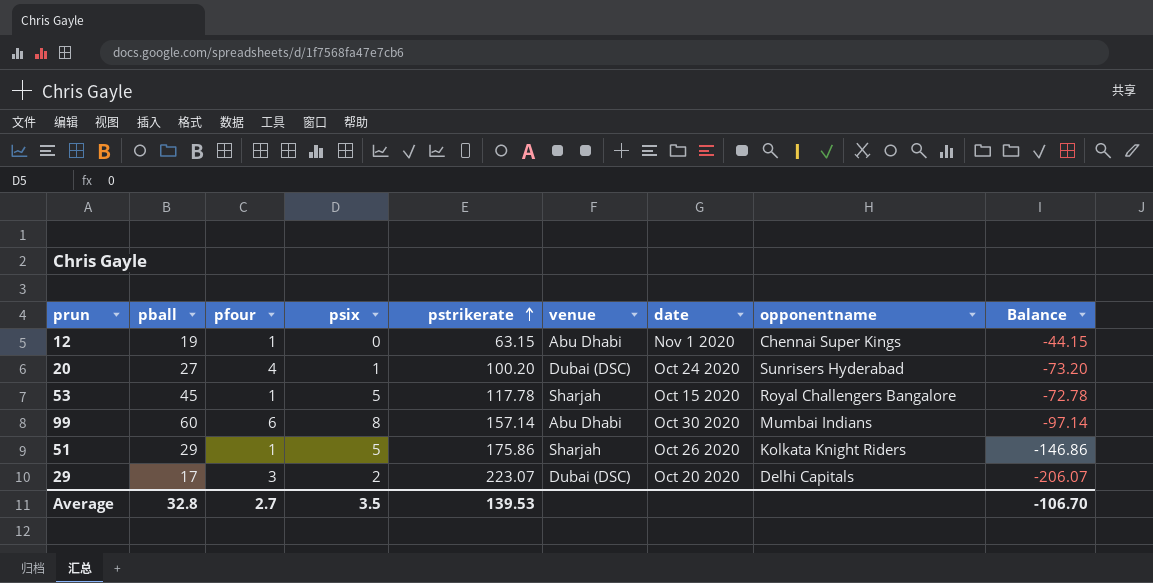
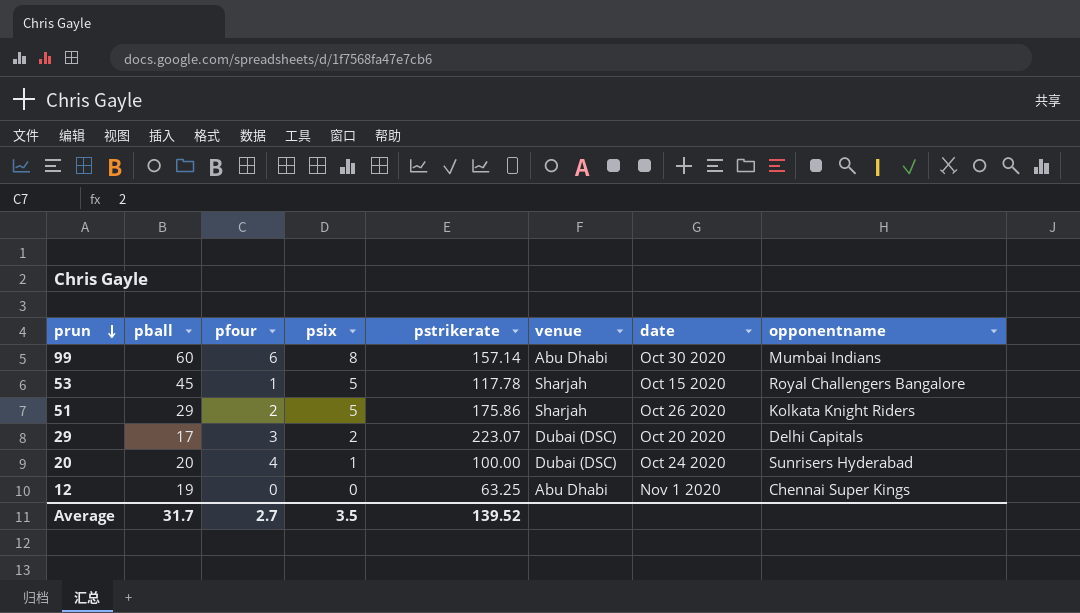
row order: pstrikerate ascending -> prun descending
column Balance | formula: [pball] - [pstrikerate] -> none
51 | pfour: 1 -> 2
20 | pball: 27 -> 20
20 | pstrikerate: 100.20 -> 100.00
12 | pfour: 1 -> 0
12 | pstrikerate: 63.15 -> 63.25
Average | pball: 32.8 -> 31.7
Average | pstrikerate: 139.53 -> 139.52

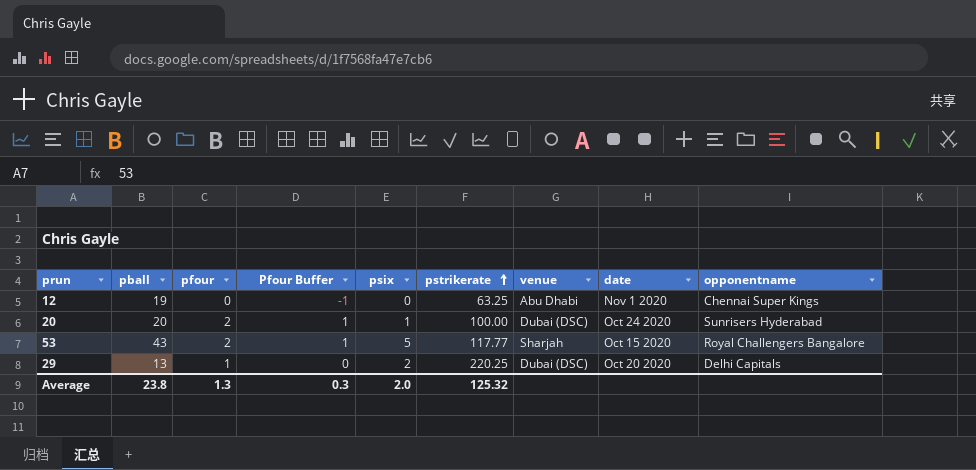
row order: prun descending -> pstrikerate ascending
column Pfour Buffer | formula: none -> [pfour] - 1
row 99: 60 | 6 | 8 | 157.14 | Abu Dhabi | Oct 30 2020 | Mumbai Indians -> none
row 51: 29 | 2 | 5 | 175.86 | Sharjah | Oct 26 2020 | Kolkata Knight Riders -> none
20 | pfour: 4 -> 2
53 | pball: 45 -> 43
53 | pfour: 1 -> 2
53 | pstrikerate: 117.78 -> 117.77
29 | pball: 17 -> 13
29 | pfour: 3 -> 1
29 | pstrikerate: 223.07 -> 220.25
Average | pball: 31.7 -> 23.8
Average | pfour: 2.7 -> 1.3
Average | psix: 3.5 -> 2.0
Average | pstrikerate: 139.52 -> 125.32

